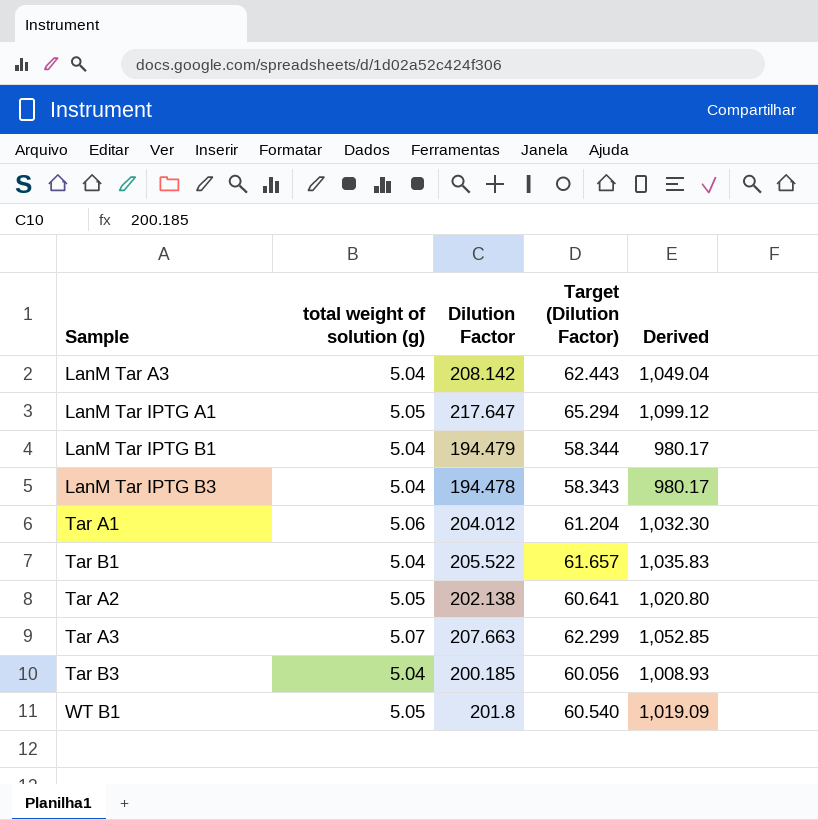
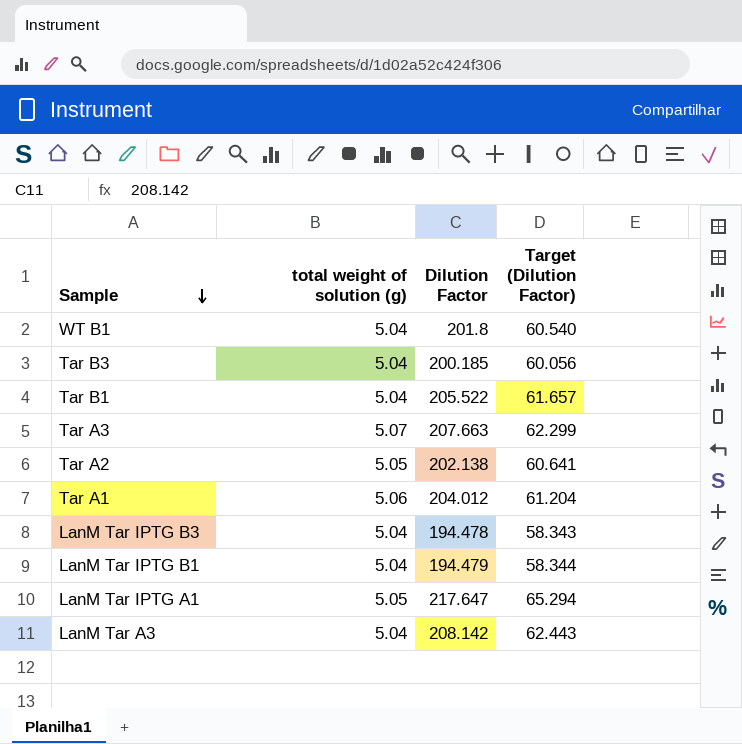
row order: none -> Sample descending
column Derived | formula: [total weight of solution (g)] * [Dilution Factor] -> none
WT B1 | total weight of solution (g): 5.05 -> 5.04

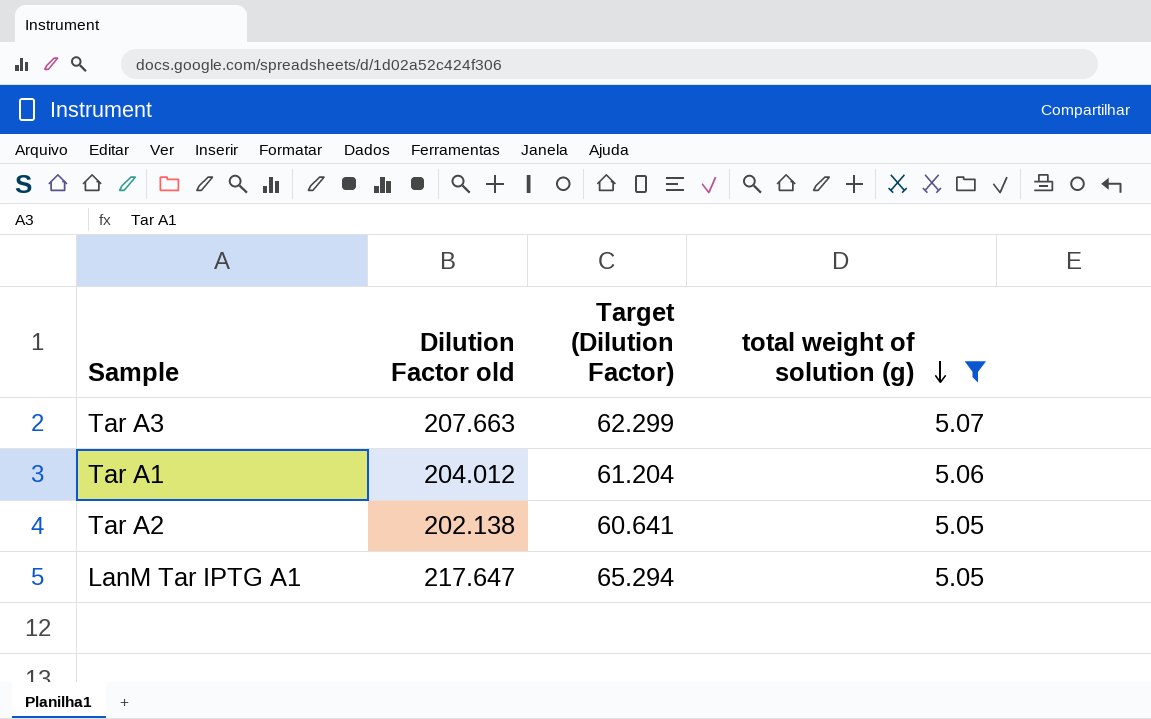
filter: none -> total weight of solution (g) != 5.04
row order: Sample descending -> total weight of solution (g) descending
column name: Dilution Factor -> Dilution Factor old
column total weight of solution (g) | position: 2 -> 4

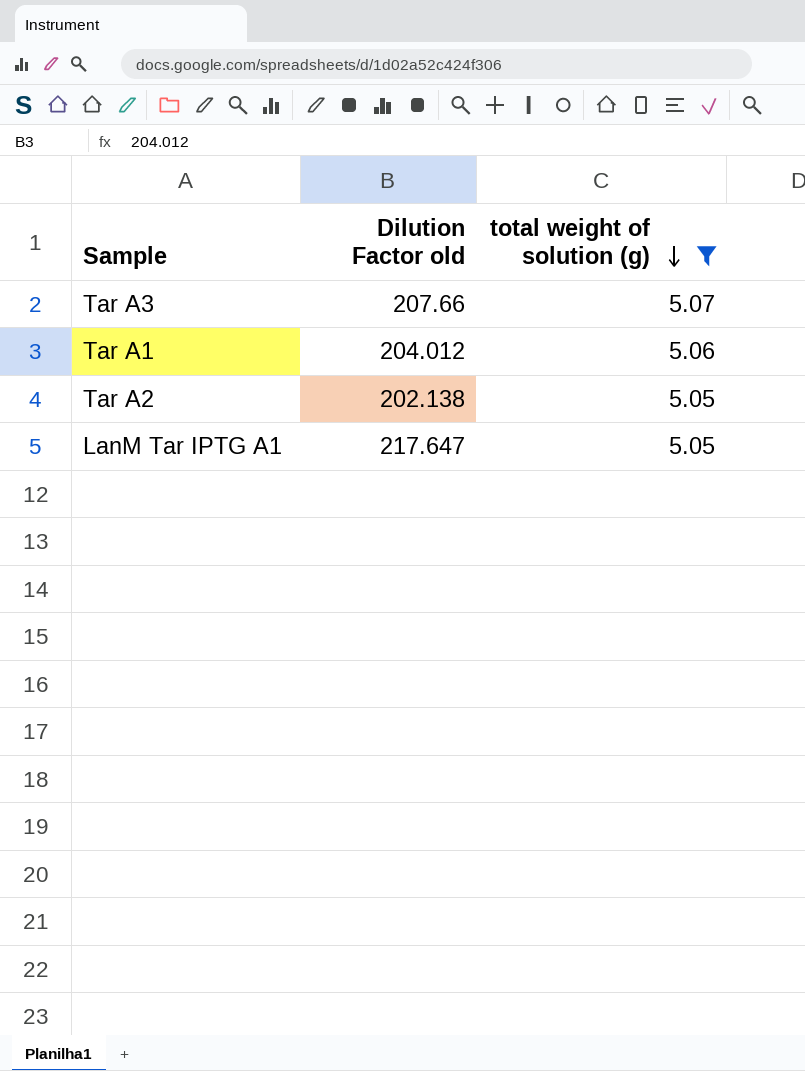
column Target (Dilution Factor) | formula: [Dilution Factor old] * 0.3 -> none
Tar A3 | Dilution Factor old: 207.663 -> 207.66

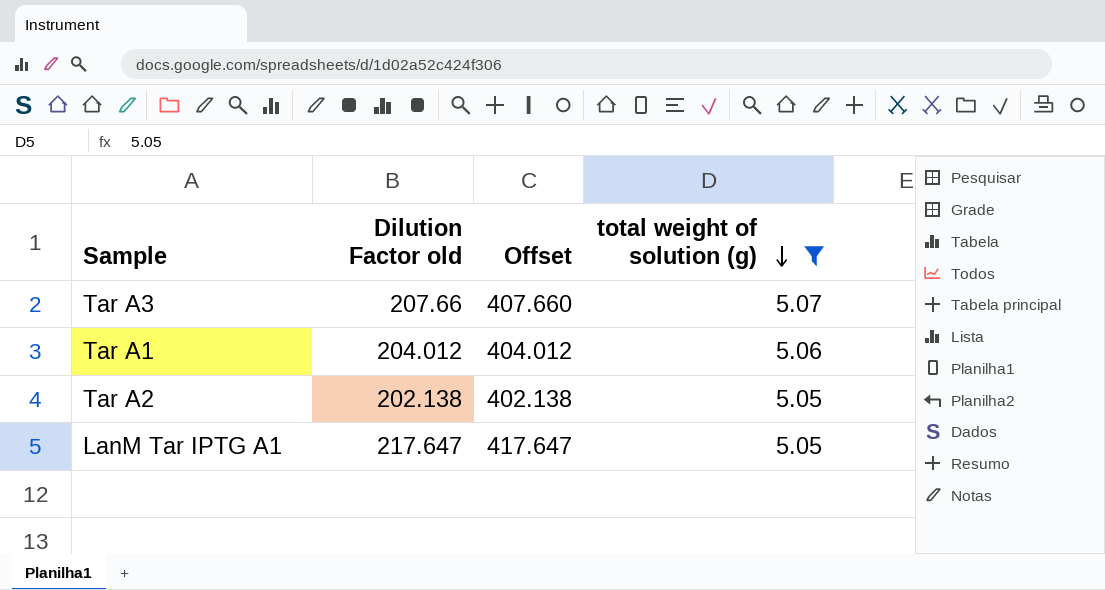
column Offset | formula: none -> [Dilution Factor old] + 200

